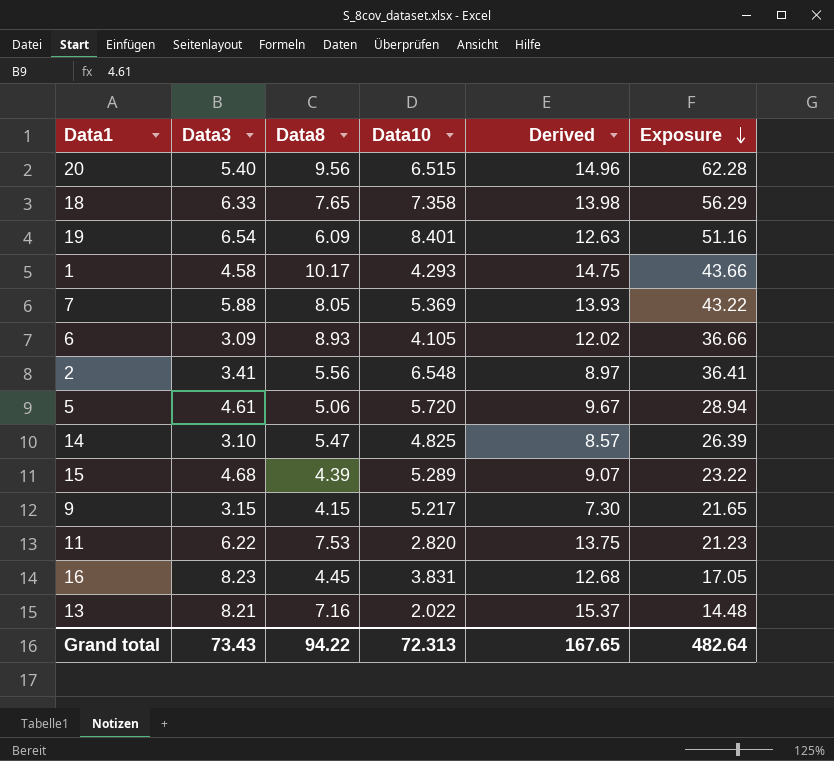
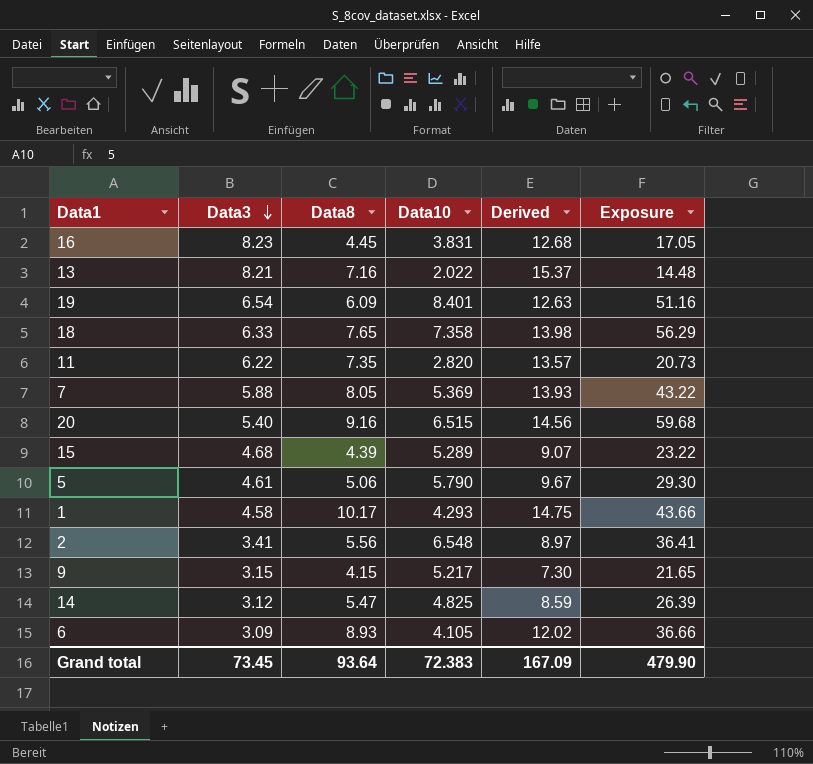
row order: Exposure descending -> Data3 descending
11 | Data8: 7.53 -> 7.35
11 | Derived: 13.75 -> 13.57
11 | Exposure: 21.23 -> 20.73
20 | Data8: 9.56 -> 9.16
20 | Derived: 14.96 -> 14.56
20 | Exposure: 62.28 -> 59.68
5 | Data10: 5.720 -> 5.790
5 | Exposure: 28.94 -> 29.30
14 | Data3: 3.10 -> 3.12
14 | Derived: 8.57 -> 8.59
Grand total | Data3: 73.43 -> 73.45
Grand total | Data8: 94.22 -> 93.64
Grand total | Data10: 72.313 -> 72.383
Grand total | Derived: 167.65 -> 167.09
Grand total | Exposure: 482.64 -> 479.90

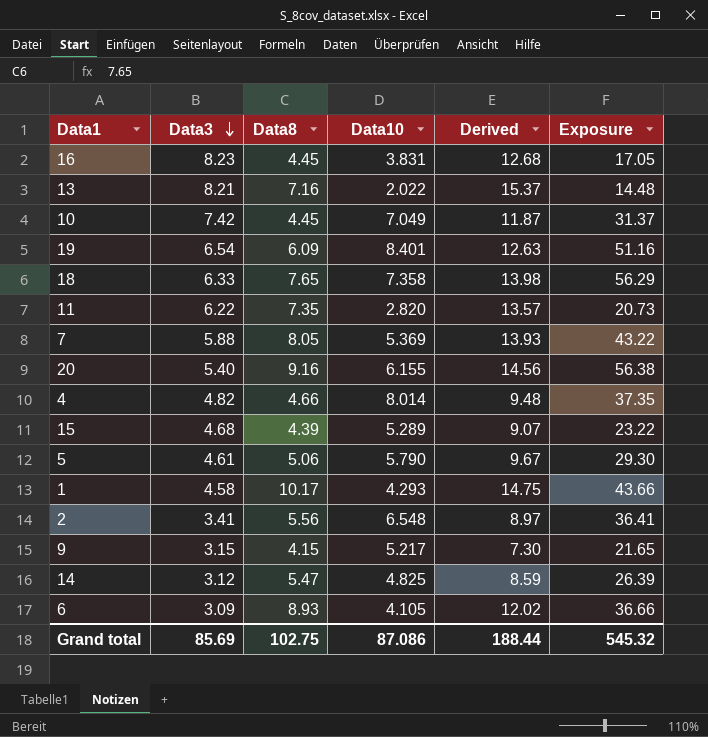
row 10: none -> 7.42 | 4.45 | 7.049 | 11.87 | 31.37
20 | Data10: 6.515 -> 6.155
20 | Exposure: 59.68 -> 56.38
row 4: none -> 4.82 | 4.66 | 8.014 | 9.48 | 37.35
Grand total | Data3: 73.45 -> 85.69
Grand total | Data8: 93.64 -> 102.75
Grand total | Data10: 72.383 -> 87.086
Grand total | Derived: 167.09 -> 188.44
Grand total | Exposure: 479.90 -> 545.32

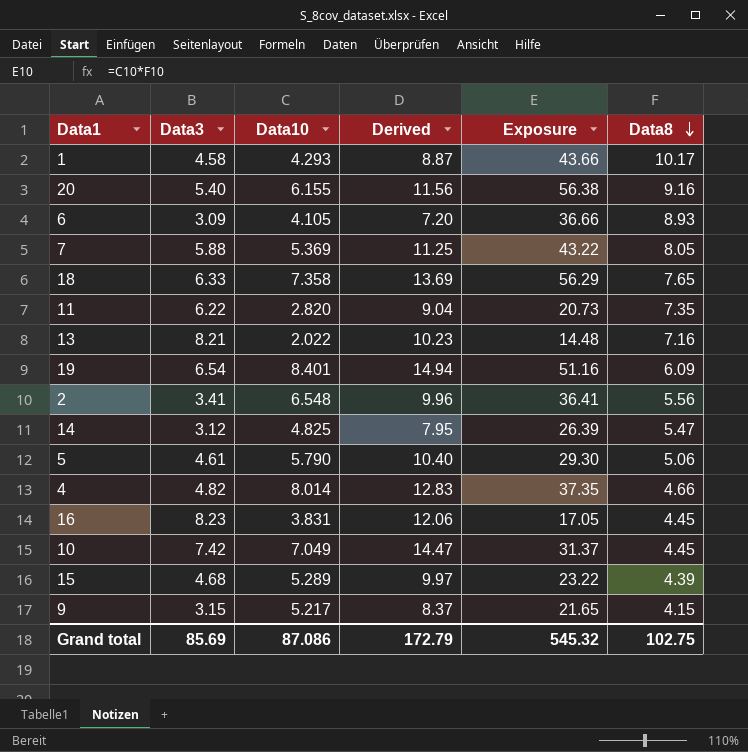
row order: Data3 descending -> Data8 descending
column Derived | formula: [Data3] + [Data8] -> [Data3] + [Data10]
column Data8 | position: 3 -> 6
Grand total | Derived: 188.44 -> 172.79

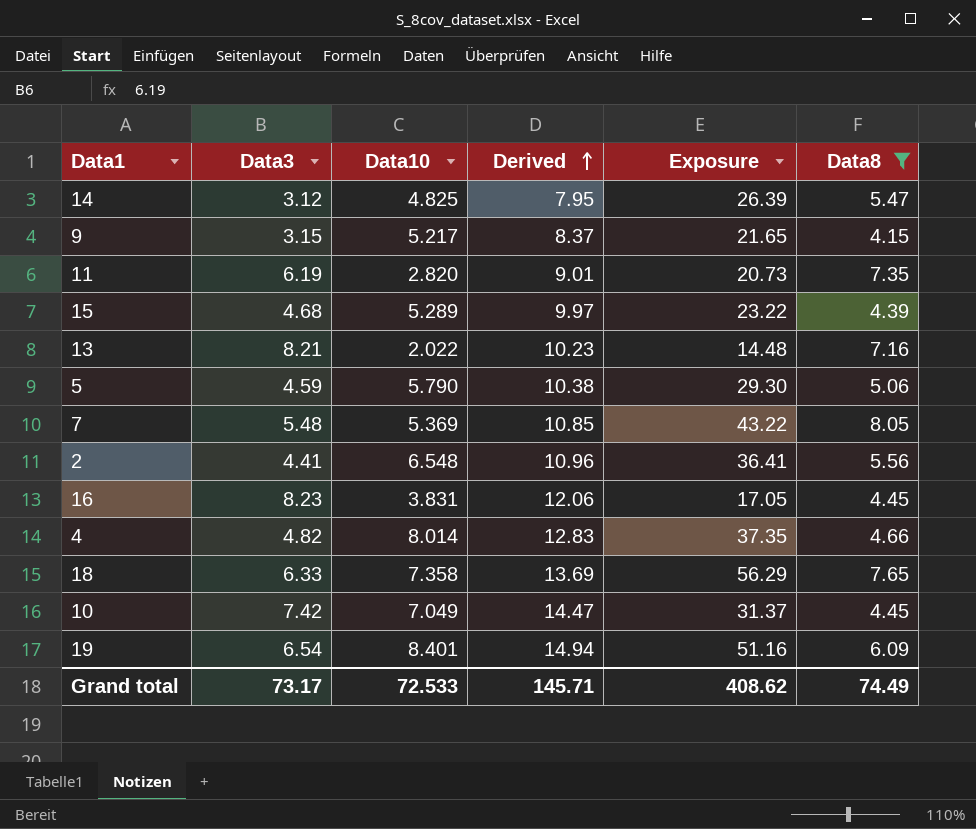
filter: none -> Data8 <= 8.05
row order: Data8 descending -> Derived ascending
11 | Data3: 6.22 -> 6.19
11 | Derived: 9.04 -> 9.01
5 | Data3: 4.61 -> 4.59
5 | Derived: 10.40 -> 10.38
7 | Data3: 5.88 -> 5.48
7 | Derived: 11.25 -> 10.85
2 | Data3: 3.41 -> 4.41
2 | Derived: 9.96 -> 10.96
Grand total | Data3: 85.69 -> 73.17
Grand total | Data10: 87.086 -> 72.533
Grand total | Derived: 172.79 -> 145.71
Grand total | Exposure: 545.32 -> 408.62
Grand total | Data8: 102.75 -> 74.49

